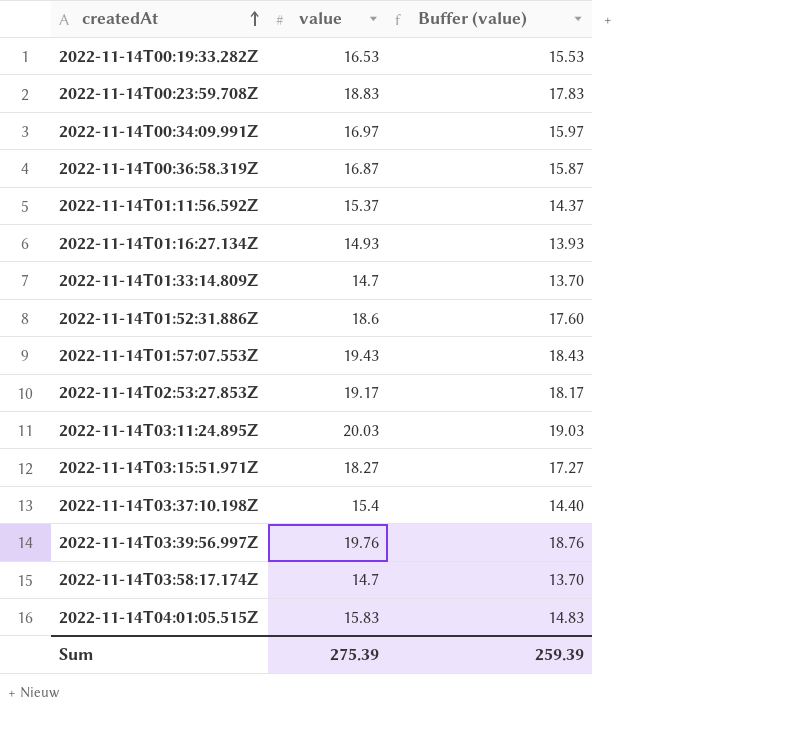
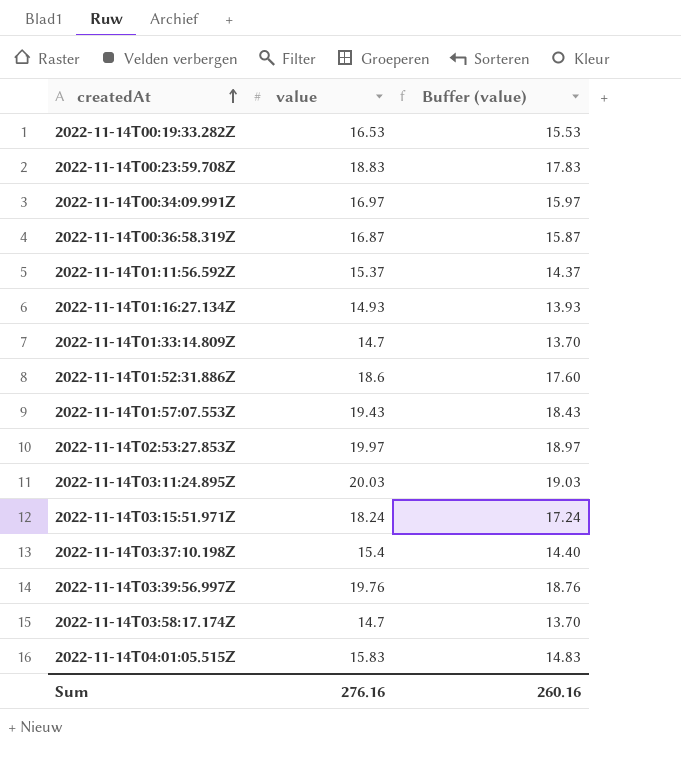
2022-11-14T02:53:27.853Z | value: 19.17 -> 19.97
2022-11-14T02:53:27.853Z | Buffer (value): 18.17 -> 18.97
2022-11-14T03:15:51.971Z | value: 18.27 -> 18.24
2022-11-14T03:15:51.971Z | Buffer (value): 17.27 -> 17.24
Sum | value: 275.39 -> 276.16
Sum | Buffer (value): 259.39 -> 260.16

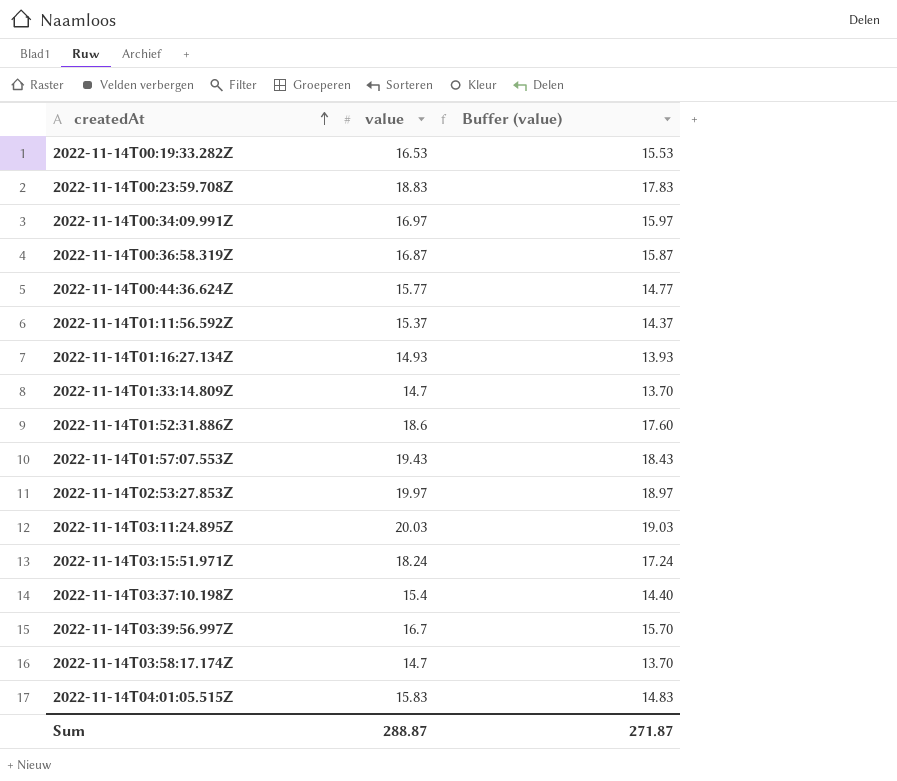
row 2022-11-14T00:44:36.624Z: none -> 15.77 | 14.77
2022-11-14T03:39:56.997Z | value: 19.76 -> 16.7
2022-11-14T03:39:56.997Z | Buffer (value): 18.76 -> 15.70
Sum | value: 276.16 -> 288.87
Sum | Buffer (value): 260.16 -> 271.87

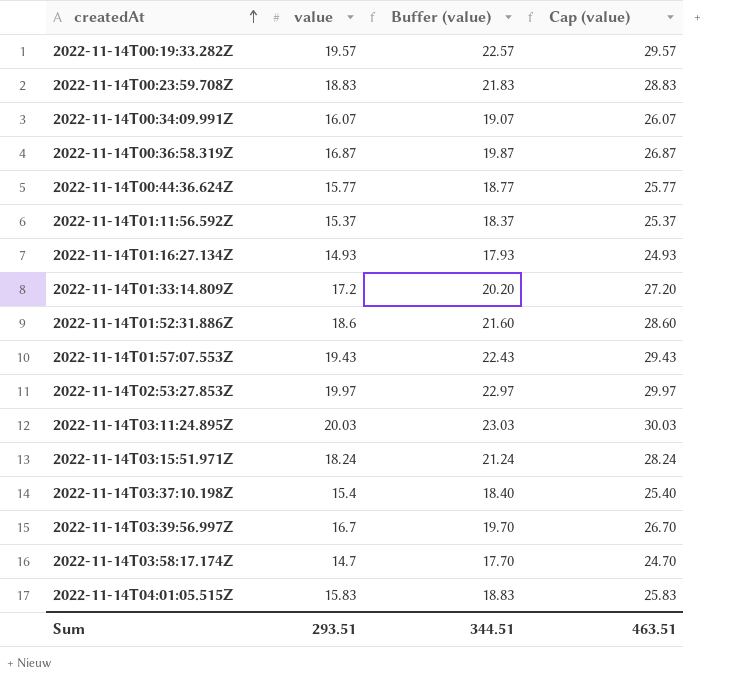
column Buffer (value) | formula: [value] - 1 -> [value] + 3
column Cap (value) | formula: none -> [value] + 10
2022-11-14T00:19:33.282Z | value: 16.53 -> 19.57
2022-11-14T00:34:09.991Z | value: 16.97 -> 16.07
2022-11-14T01:33:14.809Z | value: 14.7 -> 17.2
Sum | value: 288.87 -> 293.51
Sum | Buffer (value): 271.87 -> 344.51

